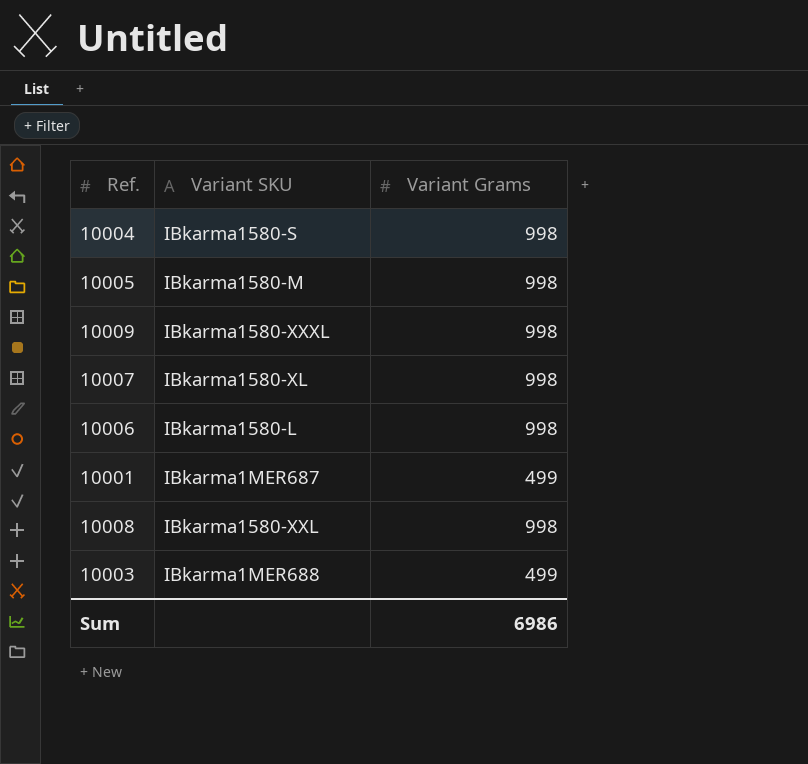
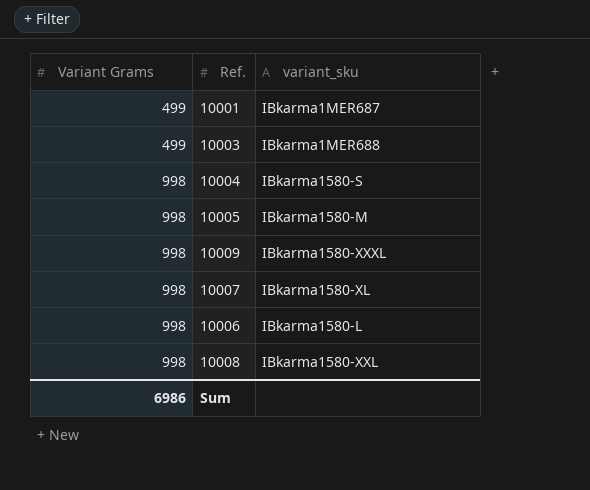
row order: none -> Variant Grams ascending
column Variant Grams | position: 3 -> 1
column name: Variant SKU -> variant_sku

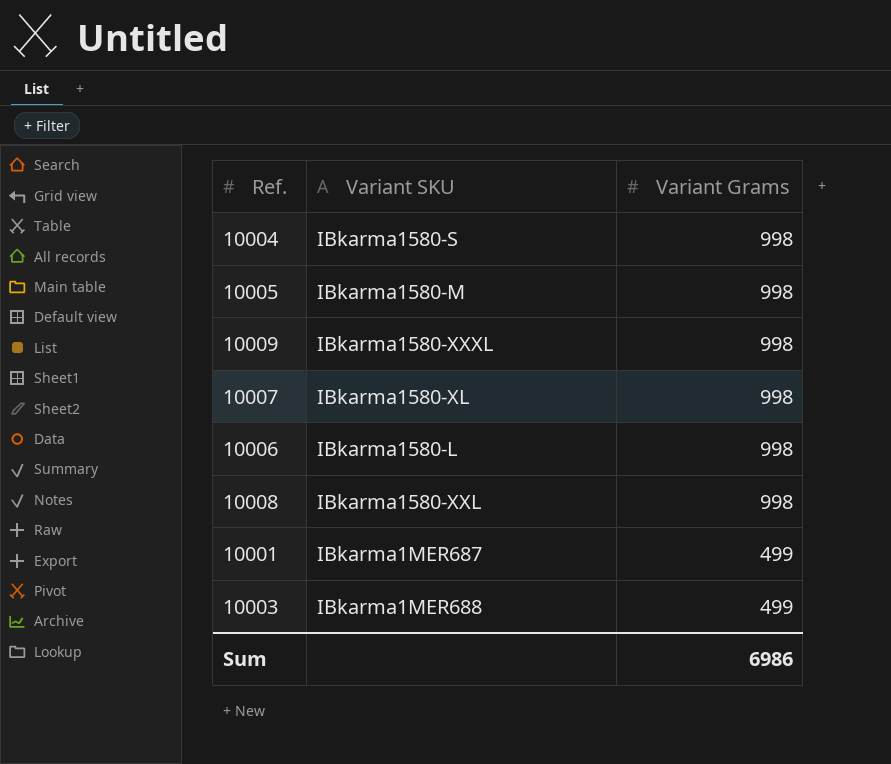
row order: Variant Grams ascending -> Variant Grams descending
column name: variant_sku -> Variant SKU
column Variant Grams | position: 1 -> 3

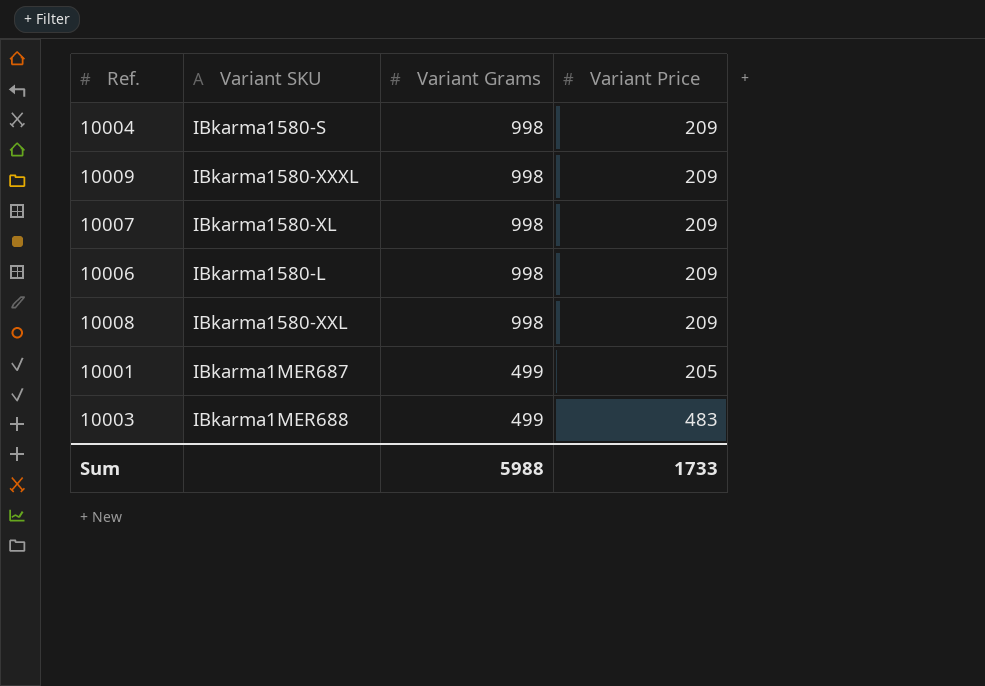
column Variant Price | position: none -> 4
row 10005: IBkarma1580-M | 998 -> none
Sum | Variant Grams: 6986 -> 5988

